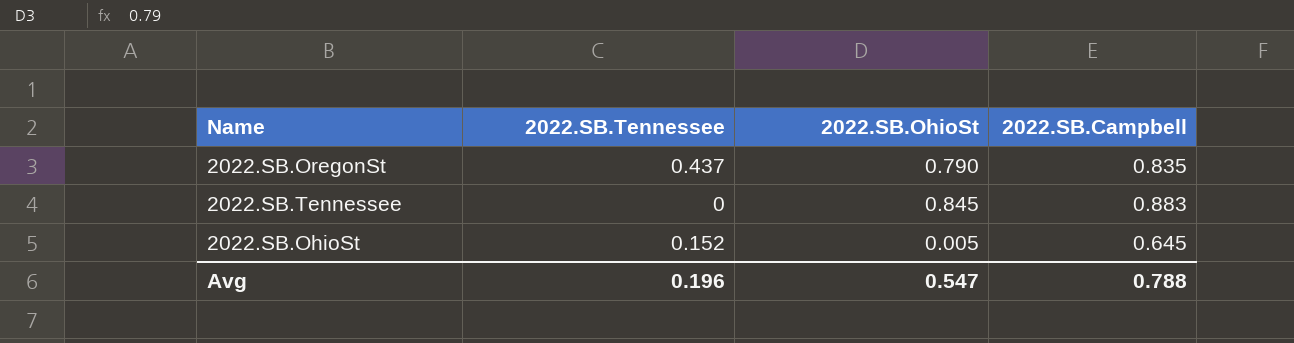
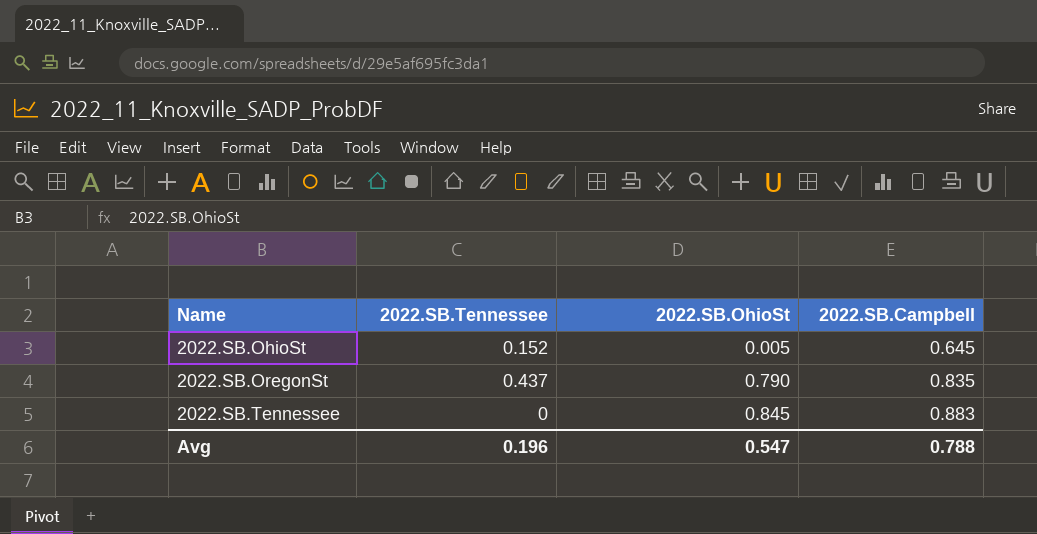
row order: none -> Name ascending

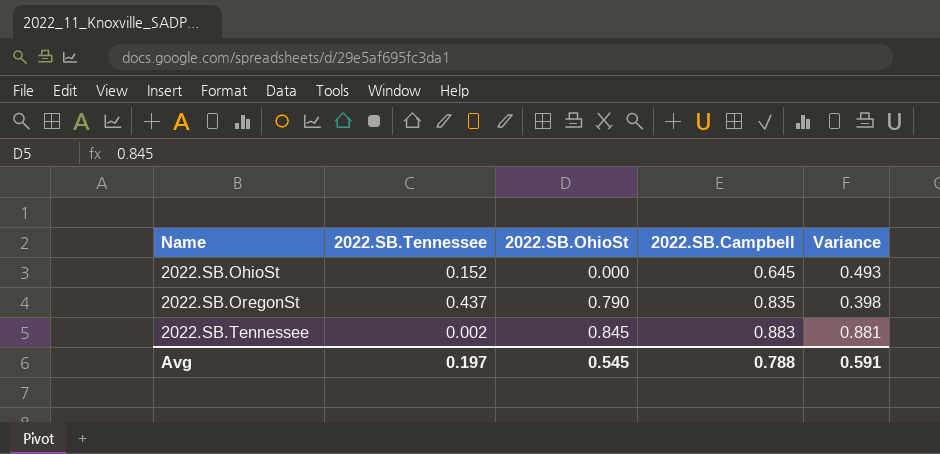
column Variance | formula: none -> [2022.SB.Campbell] - [2022.SB.Tennessee]
2022.SB.OhioSt | 2022.SB.OhioSt: 0.005 -> 0.000
2022.SB.Tennessee | 2022.SB.Tennessee: 0 -> 0.002
Avg | 2022.SB.Tennessee: 0.196 -> 0.197
Avg | 2022.SB.OhioSt: 0.547 -> 0.545

